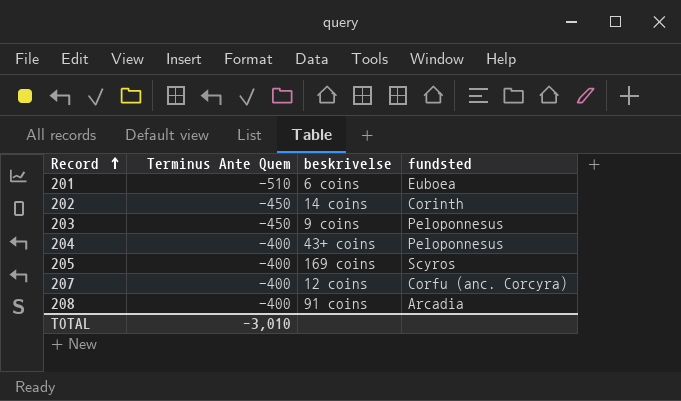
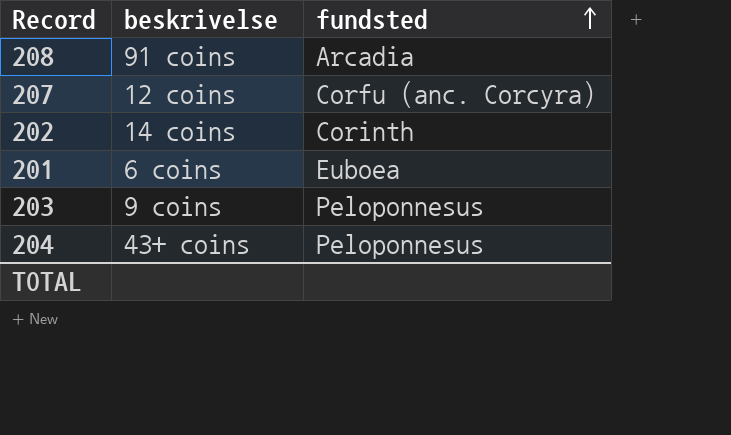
row order: Record ascending -> fundsted ascending
column Terminus Ante Quem | position: 2 -> none
row 205: -400 | 169 coins | Scyros -> none

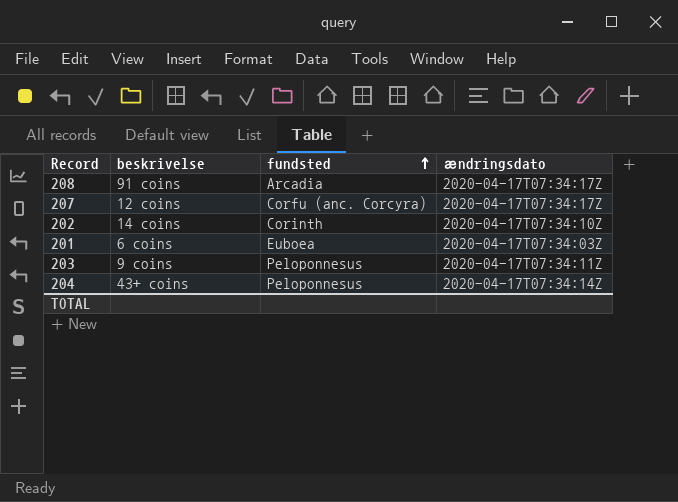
column ændringsdato | position: none -> 4

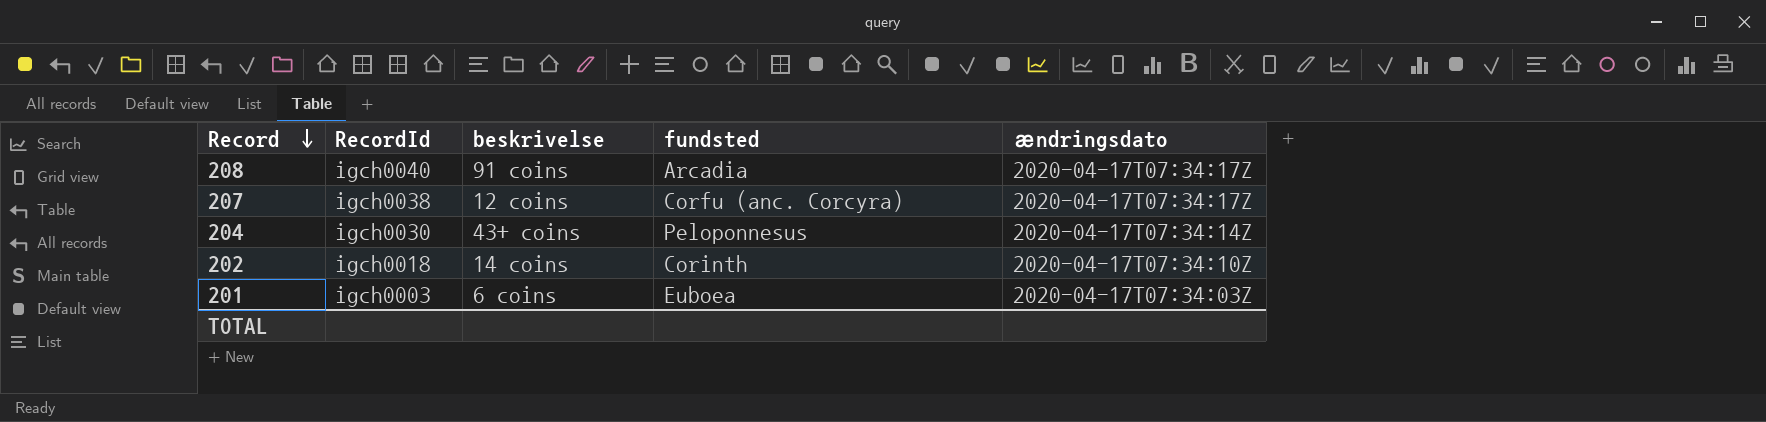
row order: fundsted ascending -> Record descending
column RecordId | position: none -> 2
row 203: 9 coins | Peloponnesus | 2020-04-17T07:34:11Z -> none

